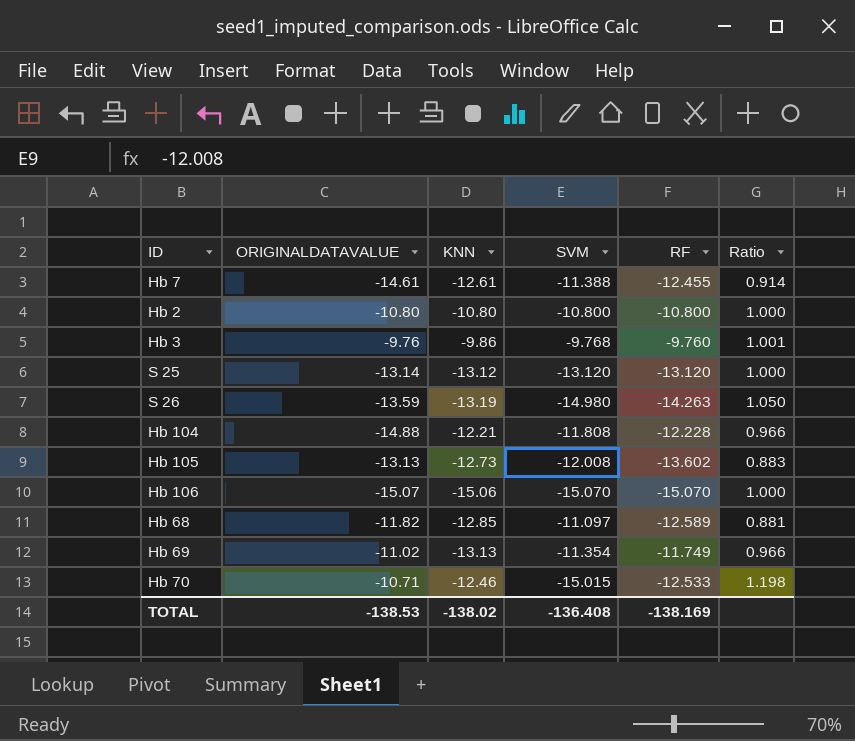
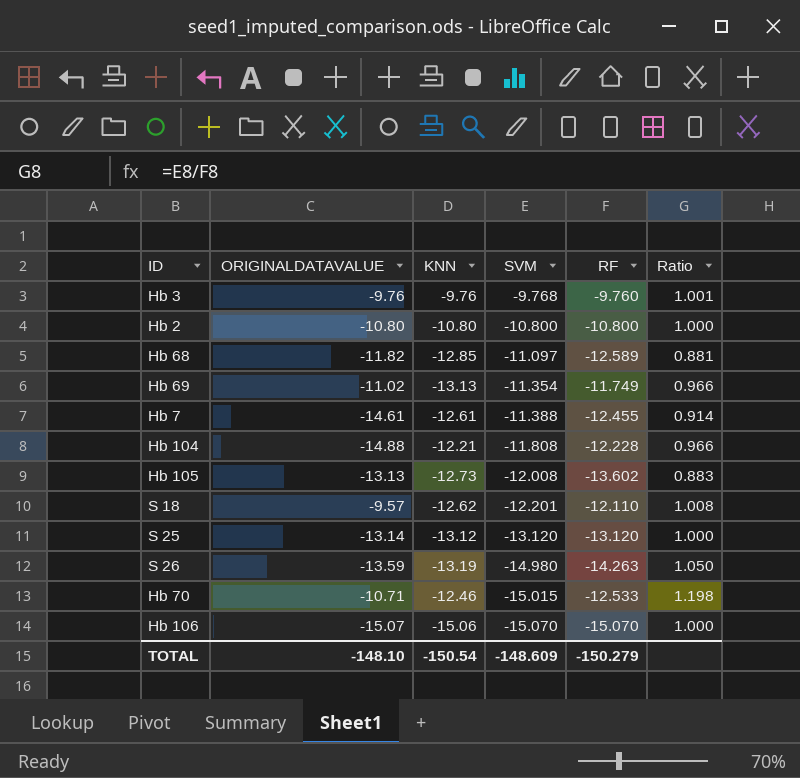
row order: none -> SVM descending
Hb 3 | KNN: -9.86 -> -9.76
row S 18: none -> -9.57 | -12.62 | -12.201 | -12.110 | 1.008
TOTAL | ORIGINALDATAVALUE: -138.53 -> -148.10
TOTAL | KNN: -138.02 -> -150.54
TOTAL | SVM: -136.408 -> -148.609
TOTAL | RF: -138.169 -> -150.279

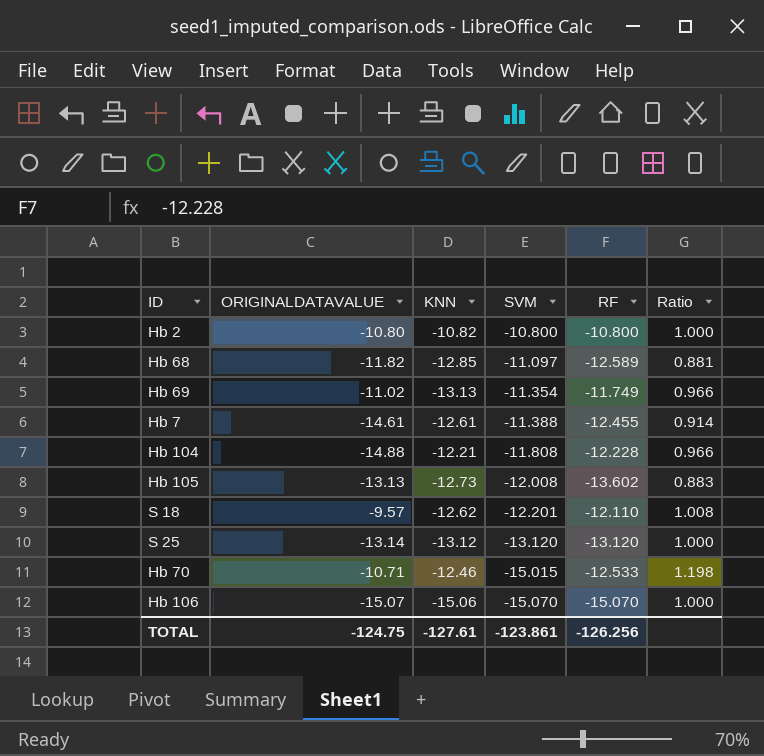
row Hb 3: -9.76 | -9.76 | -9.768 | -9.760 | 1.001 -> none
row S 26: -13.59 | -13.19 | -14.980 | -14.263 | 1.050 -> none
Hb 2 | KNN: -10.80 -> -10.82
TOTAL | ORIGINALDATAVALUE: -148.10 -> -124.75
TOTAL | KNN: -150.54 -> -127.61
TOTAL | SVM: -148.609 -> -123.861
TOTAL | RF: -150.279 -> -126.256

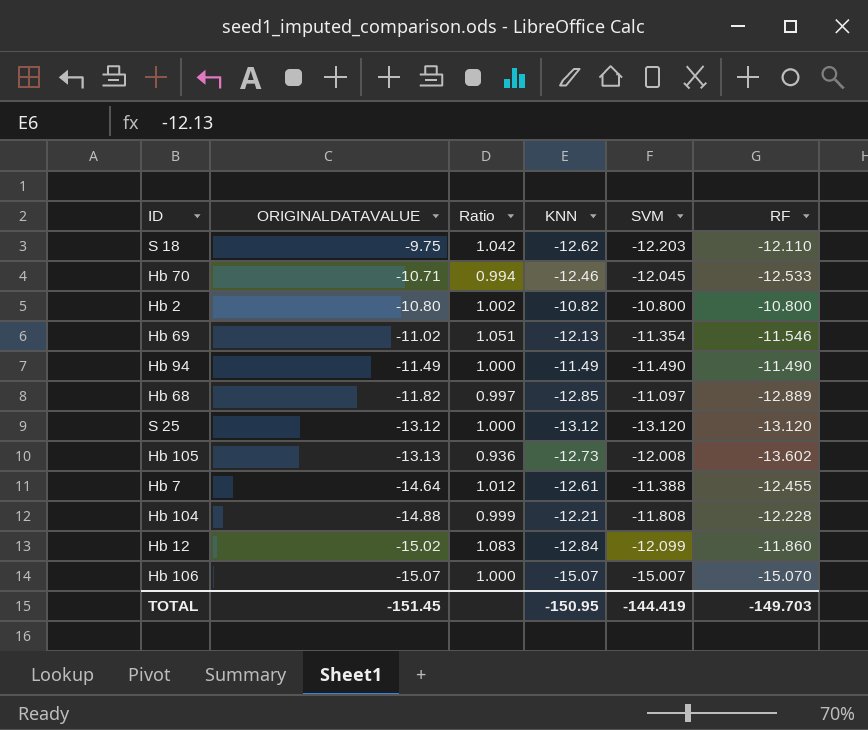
row order: SVM descending -> ORIGINALDATAVALUE descending
column Ratio | formula: [SVM] / [RF] -> [KNN] / [RF]
column Ratio | position: 6 -> 3
S 18 | ORIGINALDATAVALUE: -9.57 -> -9.75
S 18 | SVM: -12.201 -> -12.203
Hb 70 | SVM: -15.015 -> -12.045
Hb 69 | KNN: -13.13 -> -12.13
Hb 69 | RF: -11.749 -> -11.546
row Hb 94: none -> -11.49 | 1.000 | -11.49 | -11.490 | -11.490
Hb 68 | RF: -12.589 -> -12.889
S 25 | ORIGINALDATAVALUE: -13.14 -> -13.12
Hb 7 | ORIGINALDATAVALUE: -14.61 -> -14.64
row Hb 12: none -> -15.02 | 1.083 | -12.84 | -12.099 | -11.860
Hb 106 | KNN: -15.06 -> -15.07
Hb 106 | SVM: -15.070 -> -15.007
TOTAL | ORIGINALDATAVALUE: -124.75 -> -151.45
TOTAL | KNN: -127.61 -> -150.95
TOTAL | SVM: -123.861 -> -144.419
TOTAL | RF: -126.256 -> -149.703

